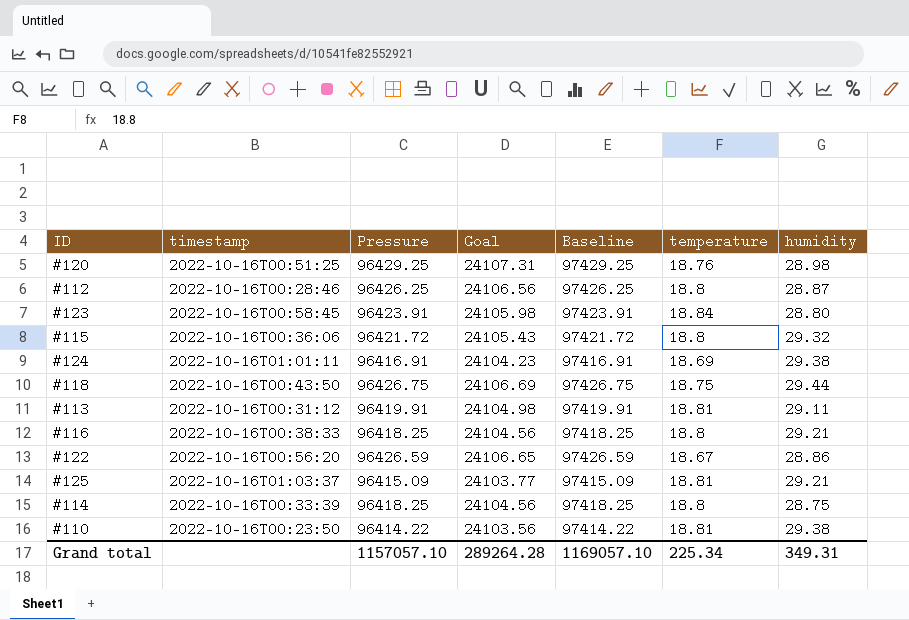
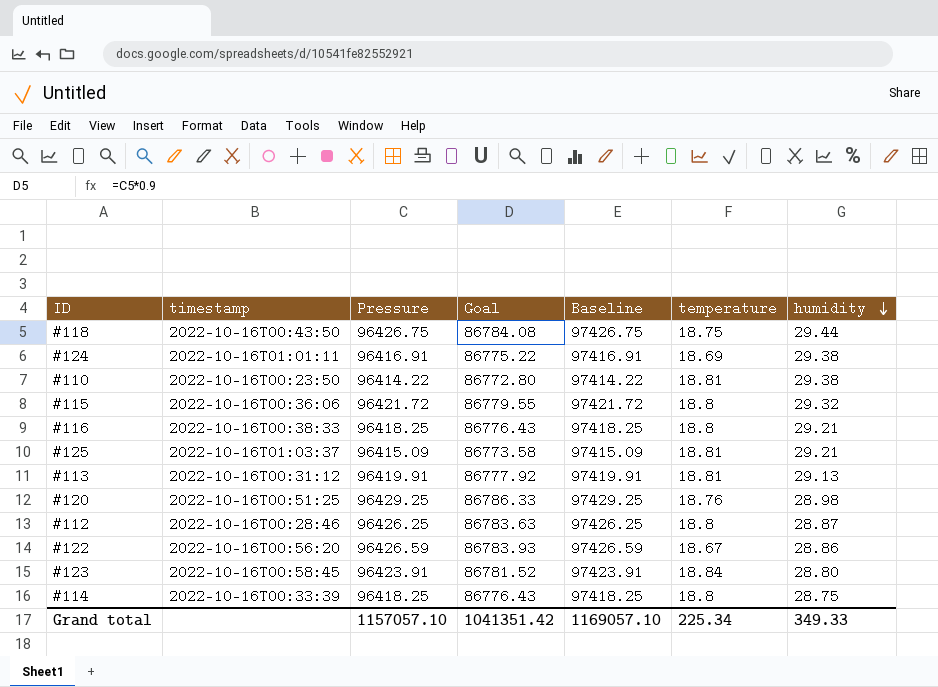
row order: none -> humidity descending
column Goal | formula: [Pressure] * 0.25 -> [Pressure] * 0.9
#113 | humidity: 29.11 -> 29.13
Grand total | Goal: 289264.28 -> 1041351.42
Grand total | humidity: 349.31 -> 349.33

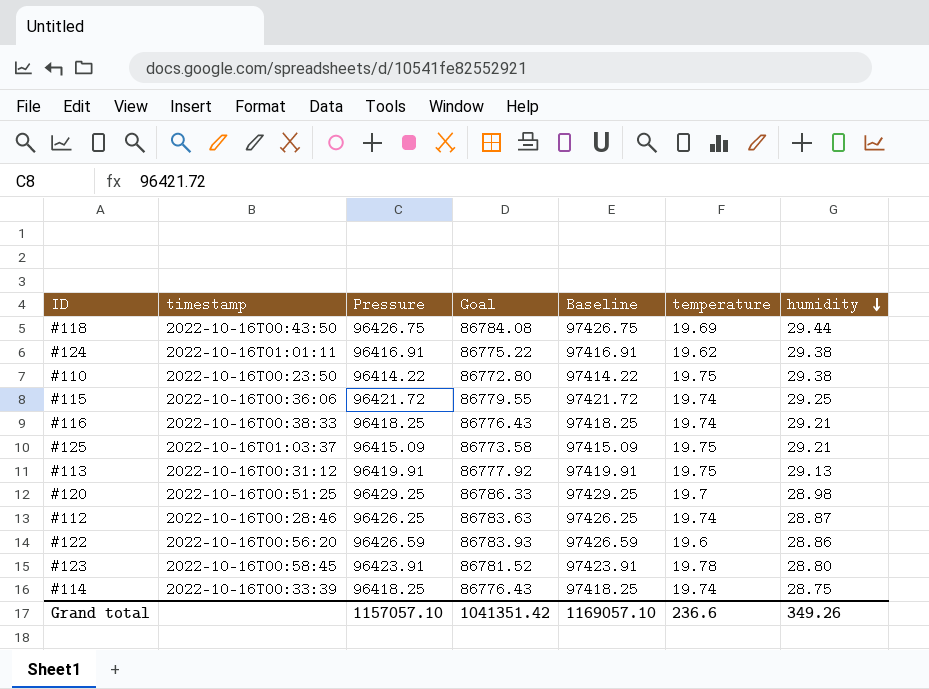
#118 | temperature: 18.75 -> 19.69
#124 | temperature: 18.69 -> 19.62
#110 | temperature: 18.81 -> 19.75
#115 | temperature: 18.8 -> 19.74
#115 | humidity: 29.32 -> 29.25
#116 | temperature: 18.8 -> 19.74
#125 | temperature: 18.81 -> 19.75
#113 | temperature: 18.81 -> 19.75
#120 | temperature: 18.76 -> 19.7
#112 | temperature: 18.8 -> 19.74
#122 | temperature: 18.67 -> 19.6
#123 | temperature: 18.84 -> 19.78
#114 | temperature: 18.8 -> 19.74
Grand total | temperature: 225.34 -> 236.6
Grand total | humidity: 349.33 -> 349.26

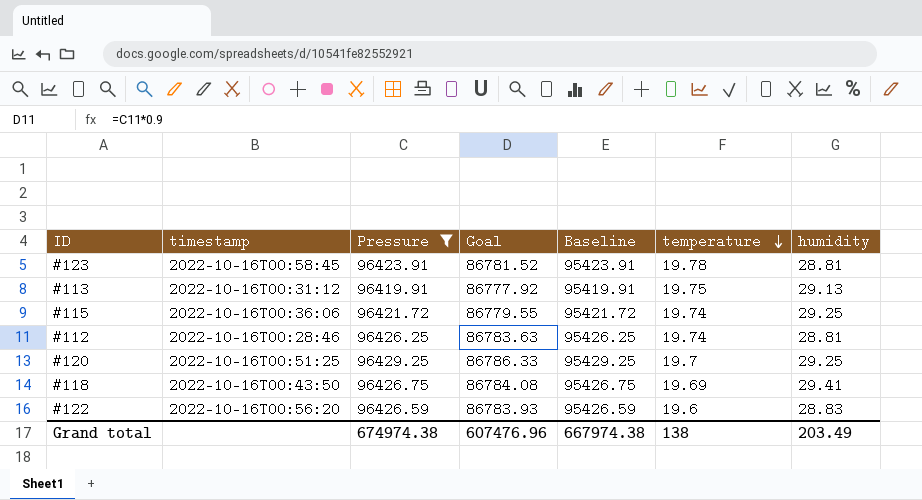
filter: none -> Pressure >= 96419.91
row order: humidity descending -> temperature descending
column Baseline | formula: [Pressure] + 1000 -> [Pressure] - 1000
#123 | humidity: 28.80 -> 28.81
#112 | humidity: 28.87 -> 28.81
#120 | humidity: 28.98 -> 29.25
#118 | humidity: 29.44 -> 29.41
#122 | humidity: 28.86 -> 28.83
Grand total | Pressure: 1157057.10 -> 674974.38
Grand total | Goal: 1041351.42 -> 607476.96
Grand total | Baseline: 1169057.10 -> 667974.38
Grand total | temperature: 236.6 -> 138
Grand total | humidity: 349.26 -> 203.49

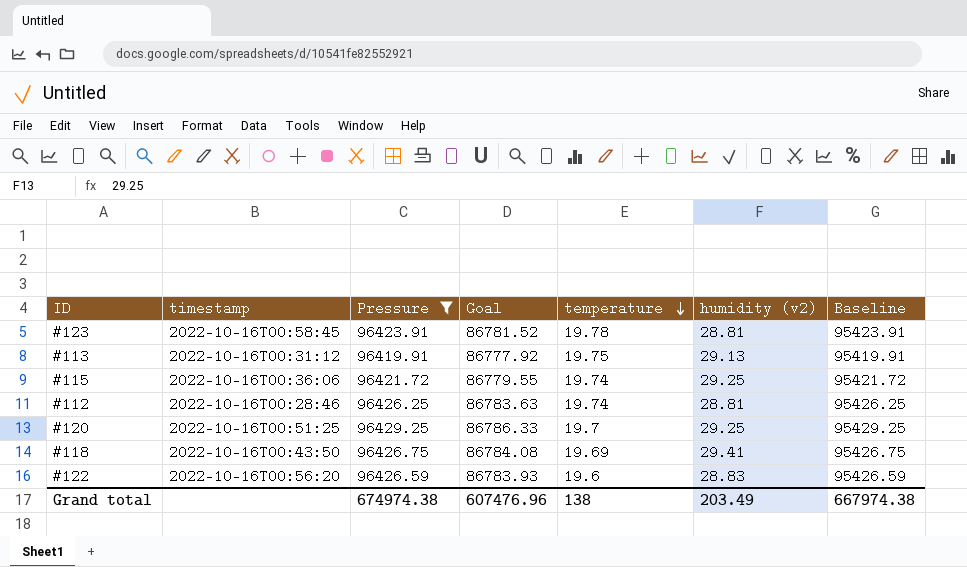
column name: humidity -> humidity (v2)
column Baseline | position: 5 -> 7

